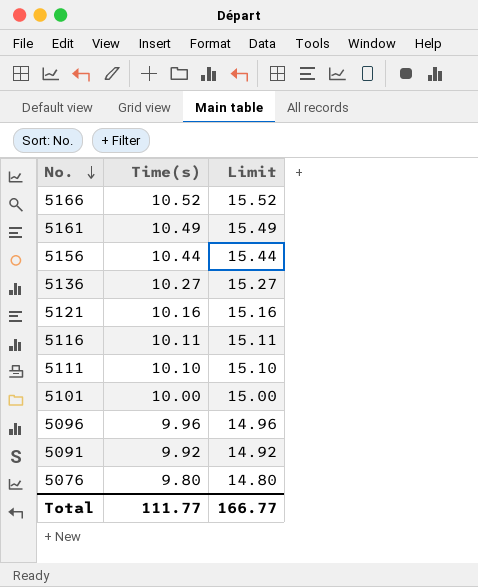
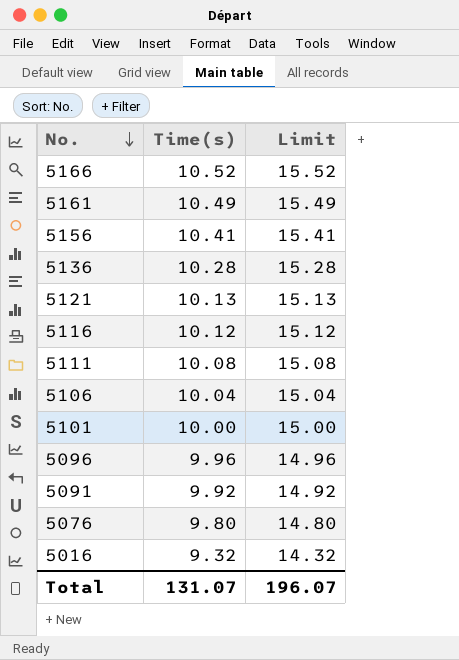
5156 | Time(s): 10.44 -> 10.41
5156 | Limit: 15.44 -> 15.41
5136 | Time(s): 10.27 -> 10.28
5136 | Limit: 15.27 -> 15.28
5121 | Time(s): 10.16 -> 10.13
5121 | Limit: 15.16 -> 15.13
5116 | Time(s): 10.11 -> 10.12
5116 | Limit: 15.11 -> 15.12
5111 | Time(s): 10.10 -> 10.08
5111 | Limit: 15.10 -> 15.08
row 5106: none -> 10.04 | 15.04
row 5016: none -> 9.32 | 14.32
Total | Time(s): 111.77 -> 131.07
Total | Limit: 166.77 -> 196.07

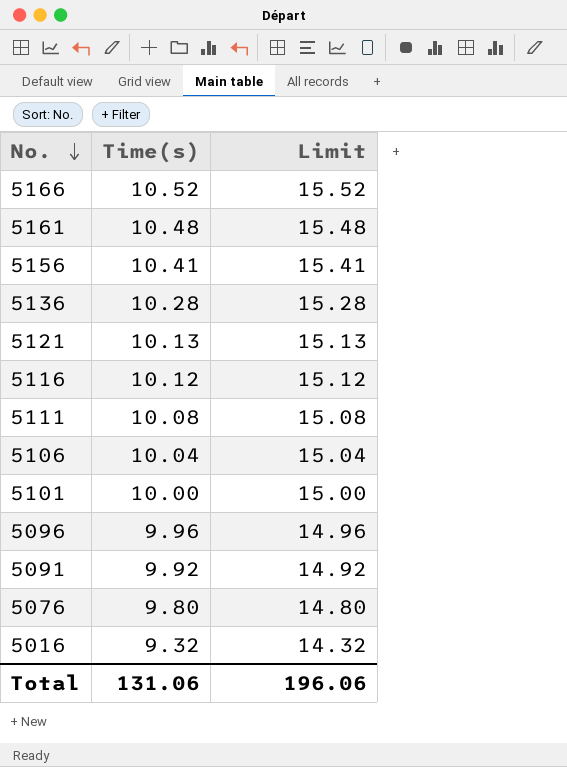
5161 | Time(s): 10.49 -> 10.48
5161 | Limit: 15.49 -> 15.48
Total | Time(s): 131.07 -> 131.06
Total | Limit: 196.07 -> 196.06

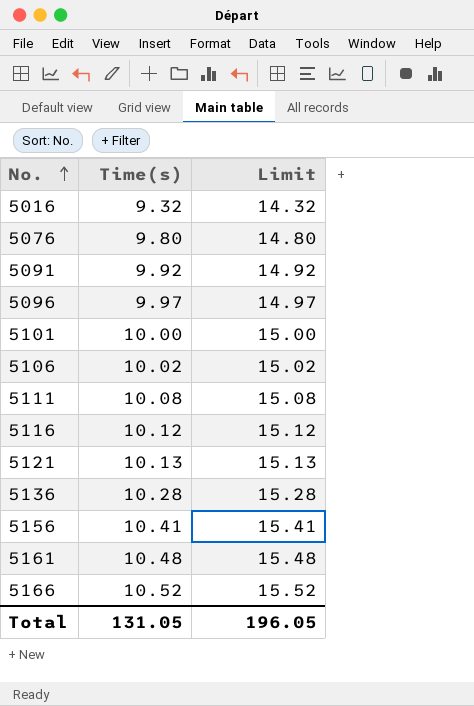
row order: No. descending -> No. ascending
5096 | Time(s): 9.96 -> 9.97
5096 | Limit: 14.96 -> 14.97
5106 | Time(s): 10.04 -> 10.02
5106 | Limit: 15.04 -> 15.02
Total | Time(s): 131.06 -> 131.05
Total | Limit: 196.06 -> 196.05

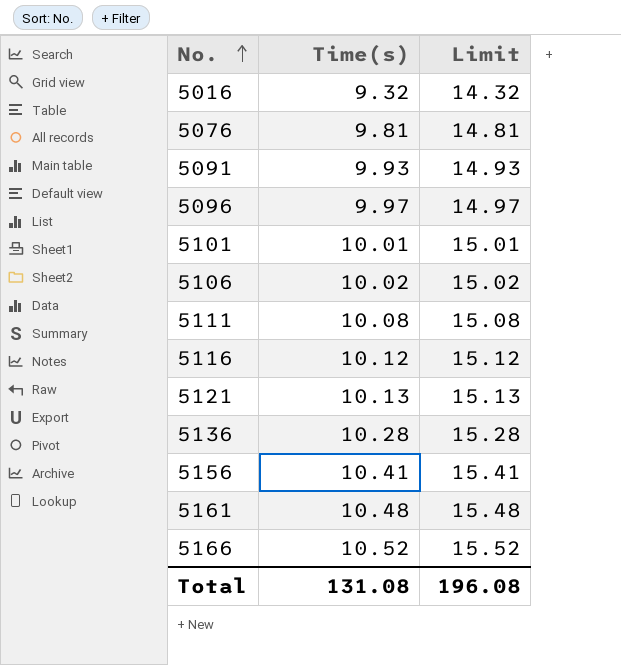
5076 | Time(s): 9.80 -> 9.81
5076 | Limit: 14.80 -> 14.81
5091 | Time(s): 9.92 -> 9.93
5091 | Limit: 14.92 -> 14.93
5101 | Time(s): 10.00 -> 10.01
5101 | Limit: 15.00 -> 15.01
Total | Time(s): 131.05 -> 131.08
Total | Limit: 196.05 -> 196.08

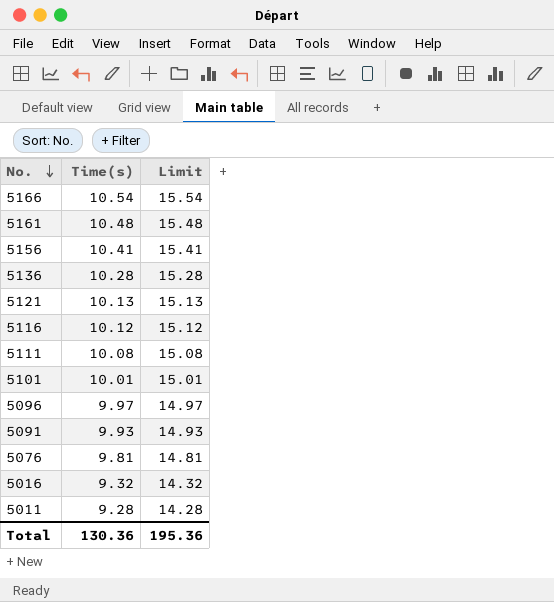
row order: No. ascending -> No. descending
row 5106: 10.02 | 15.02 -> none
5166 | Time(s): 10.52 -> 10.54
5166 | Limit: 15.52 -> 15.54
row 5011: none -> 9.28 | 14.28
Total | Time(s): 131.08 -> 130.36
Total | Limit: 196.08 -> 195.36

